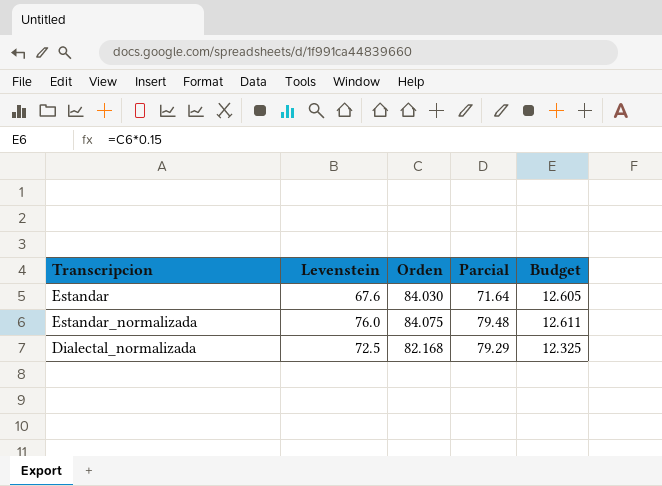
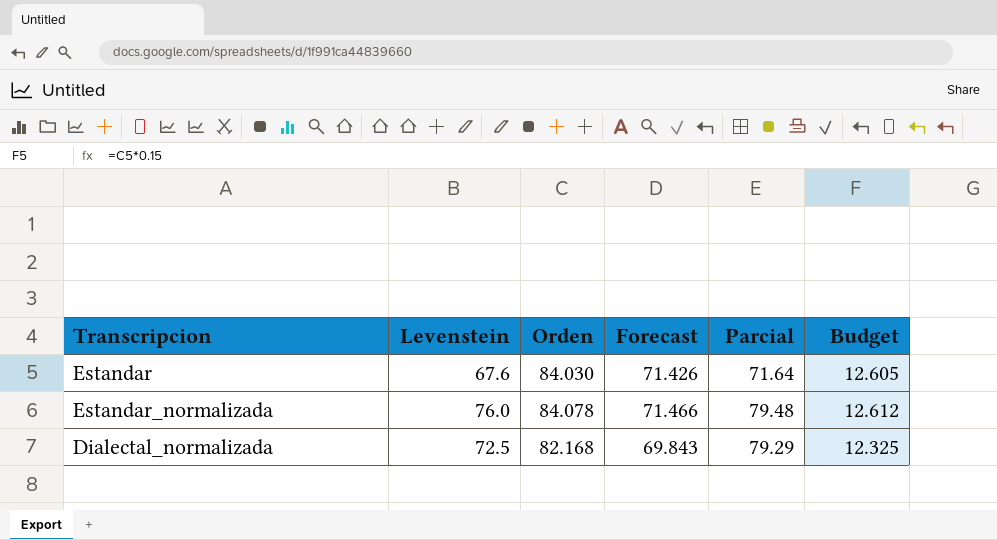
column Forecast | formula: none -> [Orden] * 0.85
Estandar_normalizada | Orden: 84.075 -> 84.078
Estandar_normalizada | Budget: 12.611 -> 12.612

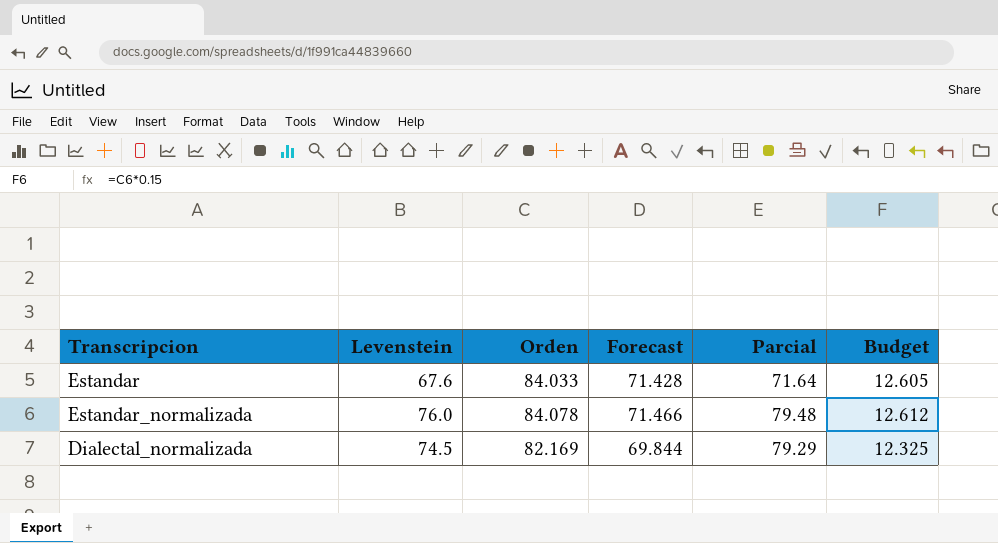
Estandar | Orden: 84.030 -> 84.033
Estandar | Forecast: 71.426 -> 71.428
Dialectal_normalizada | Levenstein: 72.5 -> 74.5
Dialectal_normalizada | Orden: 82.168 -> 82.169
Dialectal_normalizada | Forecast: 69.843 -> 69.844

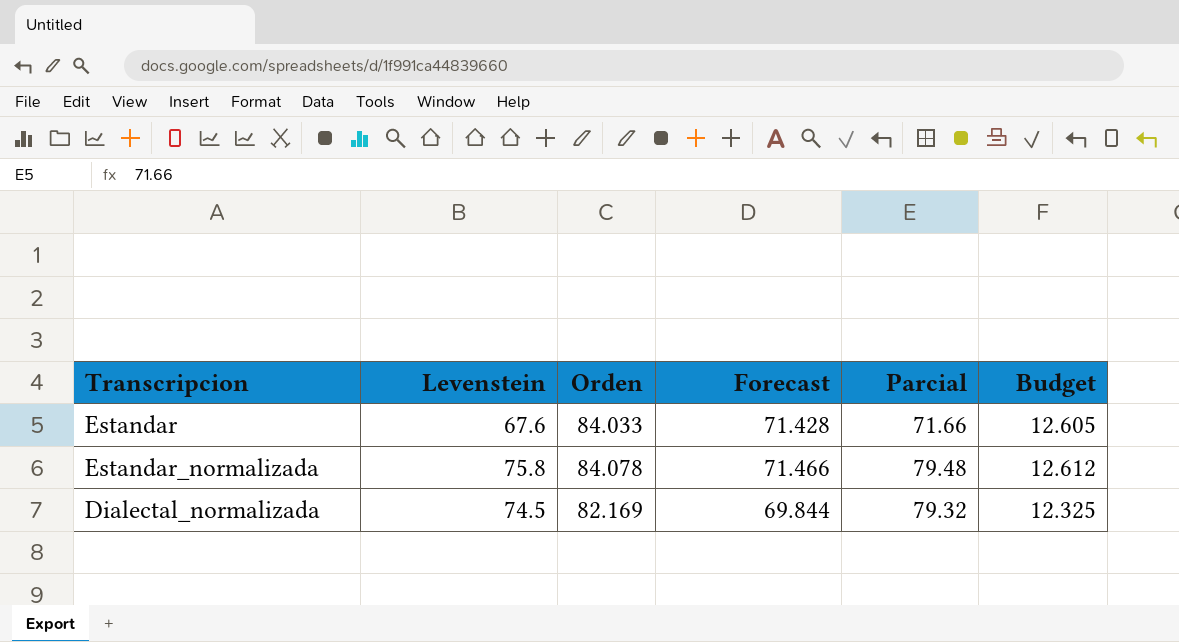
Estandar | Parcial: 71.64 -> 71.66
Estandar_normalizada | Levenstein: 76.0 -> 75.8
Dialectal_normalizada | Parcial: 79.29 -> 79.32

